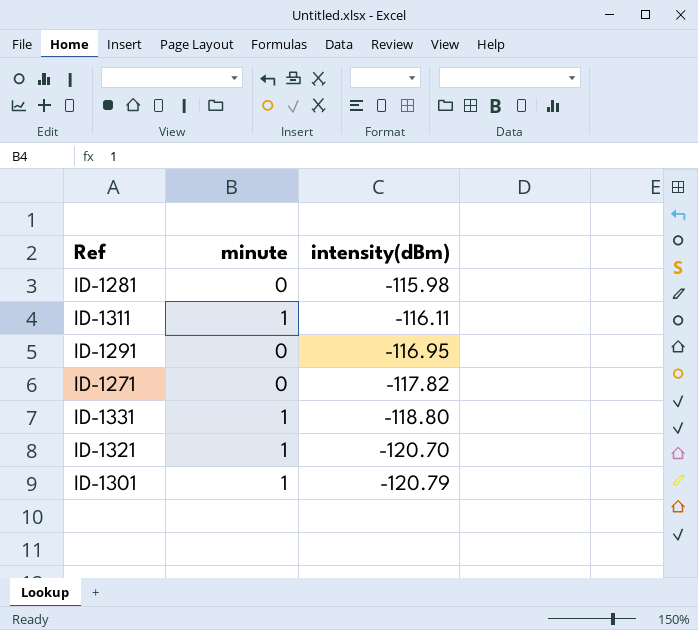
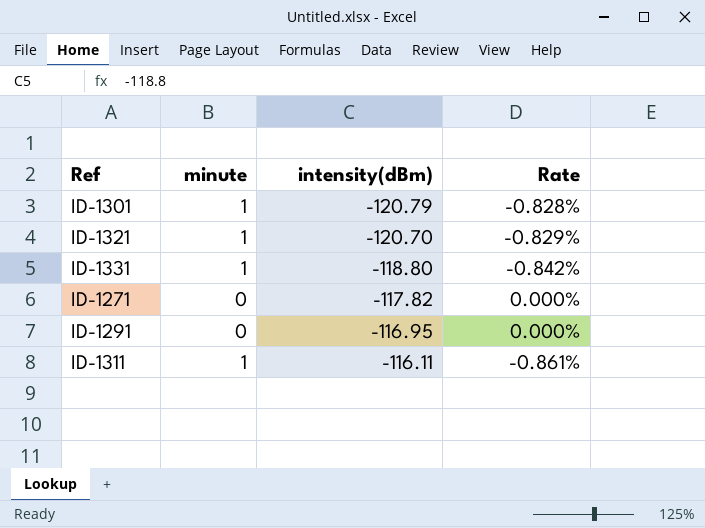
row order: intensity(dBm) descending -> intensity(dBm) ascending
column Rate | formula: none -> [minute] / [intensity(dBm)]
row ID-1281: 0 | -115.98 -> none

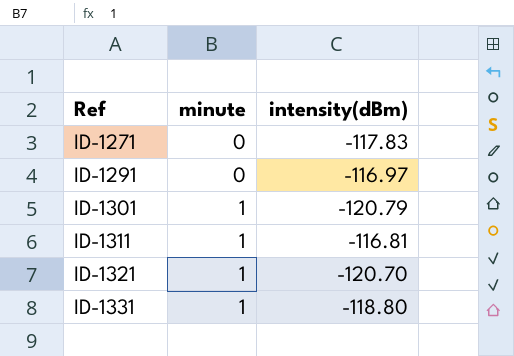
row order: intensity(dBm) ascending -> Ref ascending
column Rate | formula: [minute] / [intensity(dBm)] -> none
ID-1271 | intensity(dBm): -117.82 -> -117.83
ID-1291 | intensity(dBm): -116.95 -> -116.97
ID-1311 | intensity(dBm): -116.11 -> -116.81

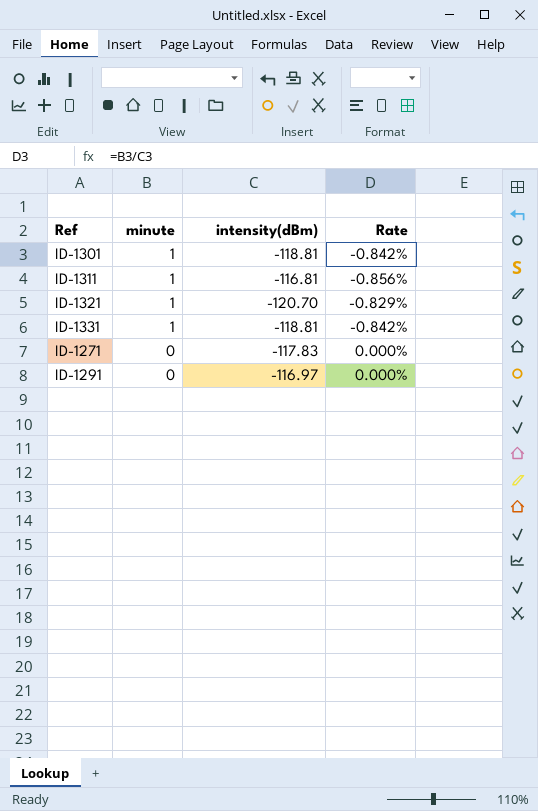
row order: Ref ascending -> minute descending
column Rate | formula: none -> [minute] / [intensity(dBm)]
ID-1301 | intensity(dBm): -120.79 -> -118.81
ID-1331 | intensity(dBm): -118.80 -> -118.81

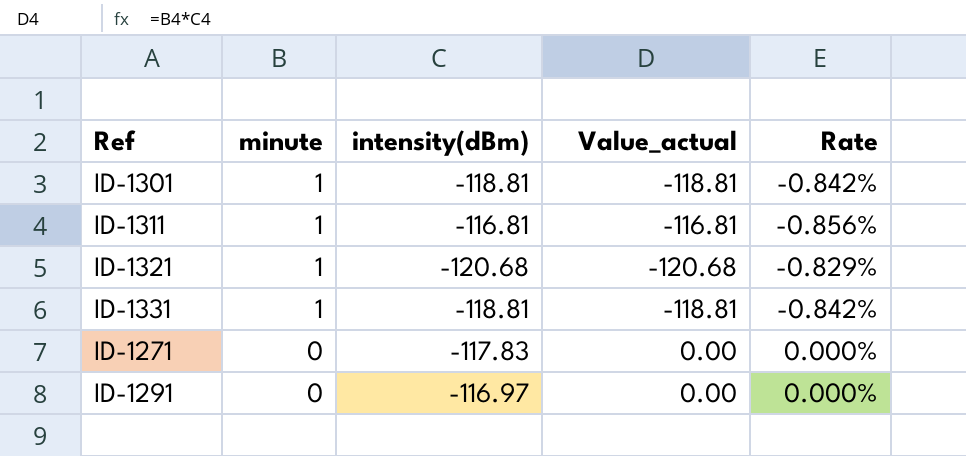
column Value_actual | formula: none -> [minute] * [intensity(dBm)]
ID-1321 | intensity(dBm): -120.70 -> -120.68

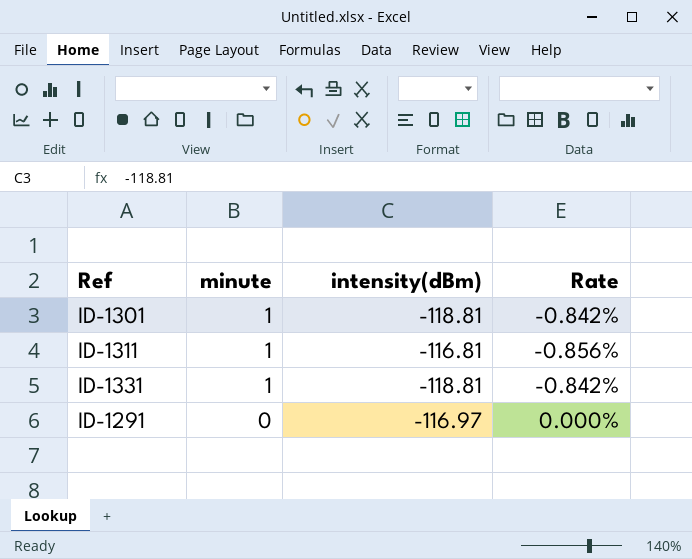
column Value_actual | formula: [minute] * [intensity(dBm)] -> none
row ID-1321: 1 | -120.68 | -120.68 | -0.829% -> none
row ID-1271: 0 | -117.83 | 0.00 | 0.000% -> none

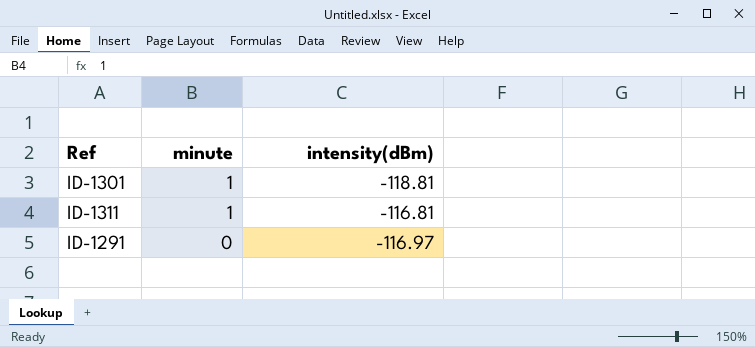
column Rate | formula: [minute] / [intensity(dBm)] -> none
row ID-1331: 1 | -118.81 | -0.842% -> none

